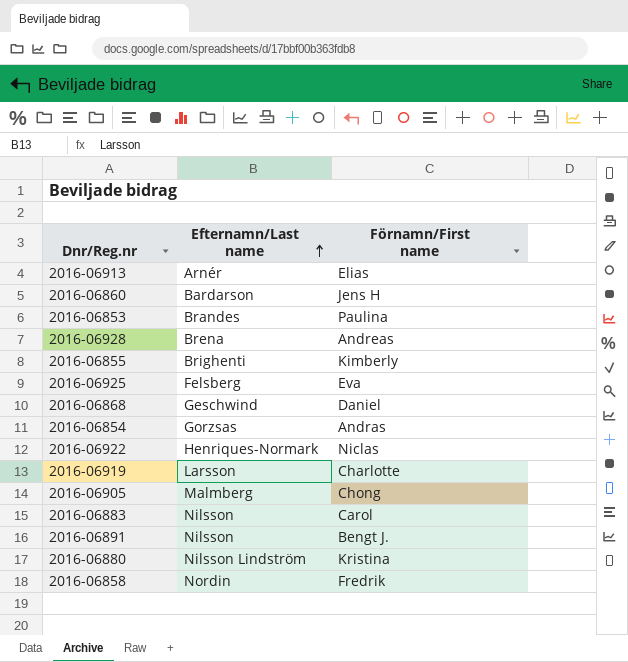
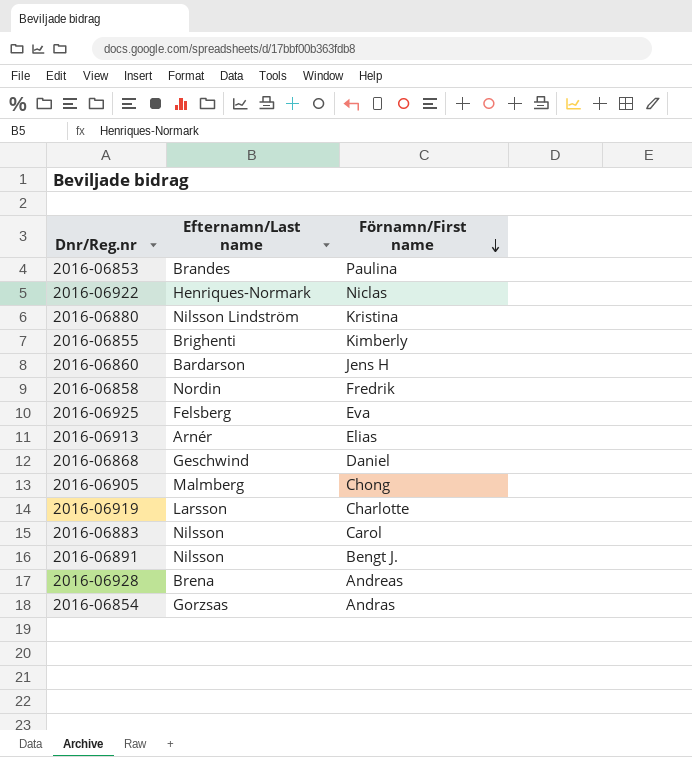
row order: Efternamn/Last name ascending -> Förnamn/First name descending

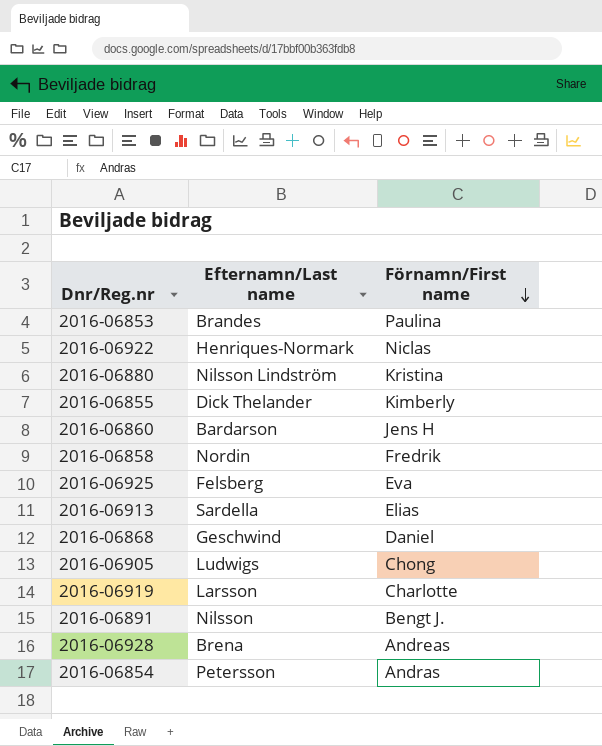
row 2016-06883: Nilsson | Carol -> none
2016-06855 | Efternamn/Last name: Brighenti -> Dick Thelander
2016-06913 | Efternamn/Last name: Arnér -> Sardella
2016-06905 | Efternamn/Last name: Malmberg -> Ludwigs
2016-06854 | Efternamn/Last name: Gorzsas -> Petersson

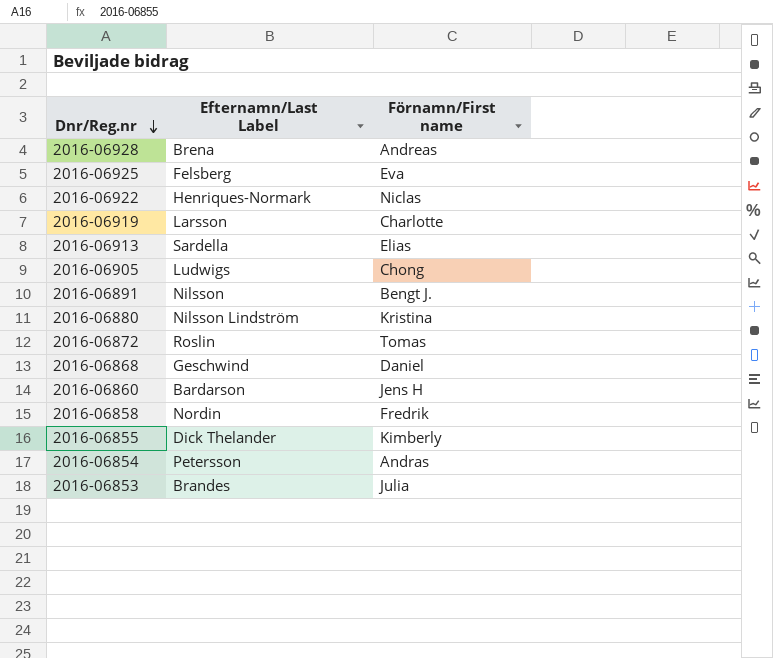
row order: Förnamn/First name descending -> Dnr/Reg.nr descending
column name: Efternamn/Last name -> Efternamn/Last Label
row 2016-06872: none -> Roslin | Tomas
2016-06853 | Förnamn/First name: Paulina -> Julia

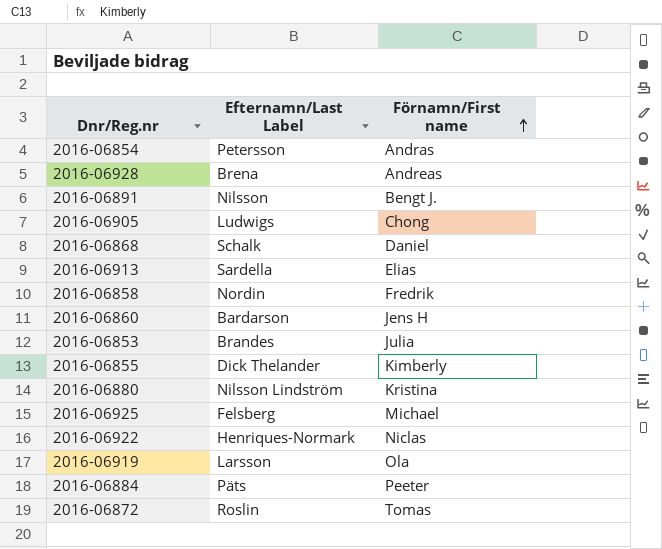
row order: Dnr/Reg.nr descending -> Förnamn/First name ascending
2016-06868 | Efternamn/Last Label: Geschwind -> Schalk
2016-06925 | Förnamn/First name: Eva -> Michael
2016-06919 | Förnamn/First name: Charlotte -> Ola
row 2016-06884: none -> Päts | Peeter

